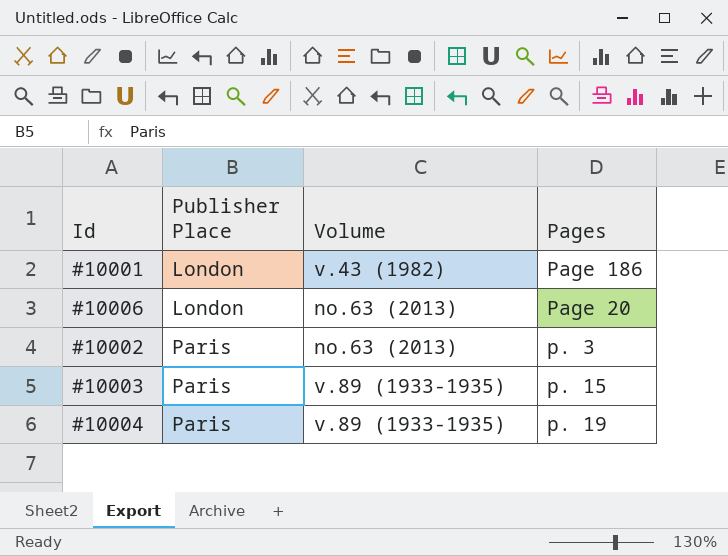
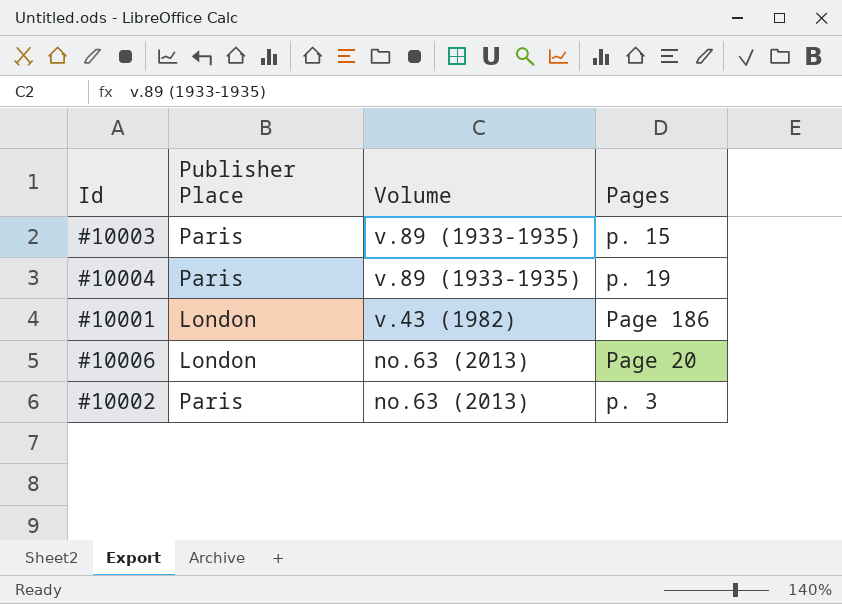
row order: Publisher Place ascending -> Volume descending

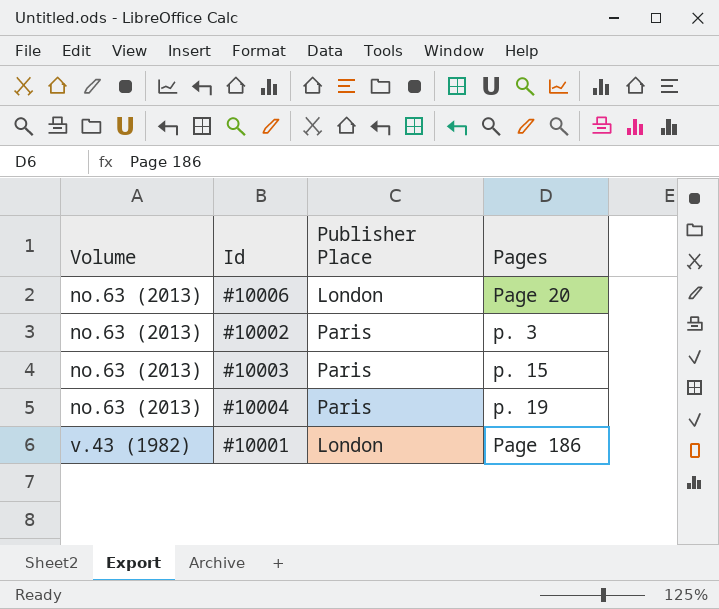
row order: Volume descending -> Volume ascending
column Volume | position: 3 -> 1
#10003 | Volume: v.89 (1933-1935) -> no.63 (2013)
#10004 | Volume: v.89 (1933-1935) -> no.63 (2013)

